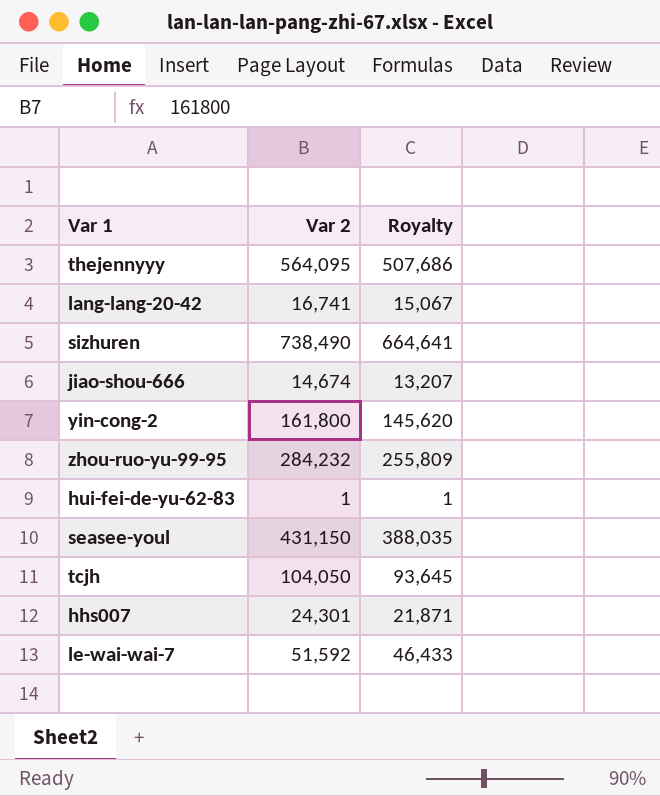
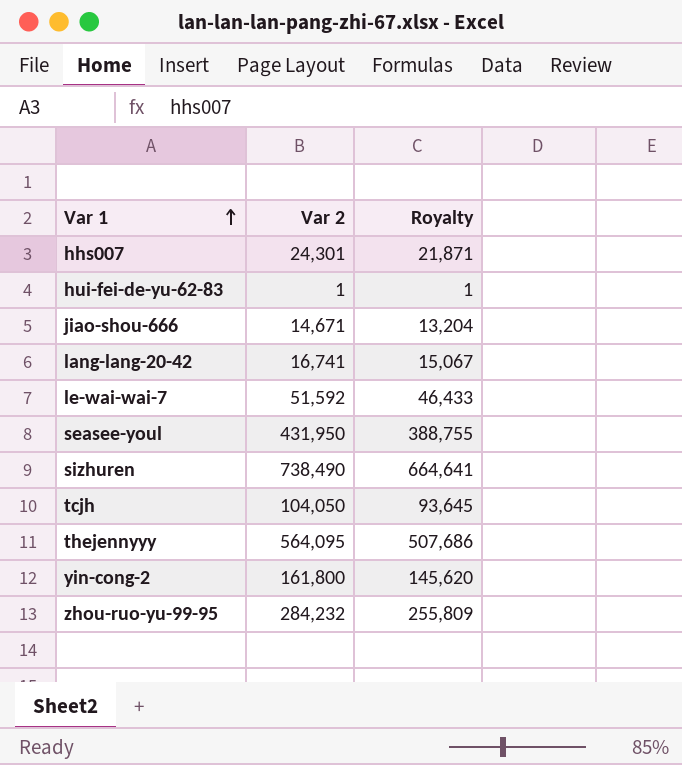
row order: none -> Var 1 ascending
jiao-shou-666 | Var 2: 14,674 -> 14,671
jiao-shou-666 | Royalty: 13,207 -> 13,204
seasee-youl | Var 2: 431,150 -> 431,950
seasee-youl | Royalty: 388,035 -> 388,755

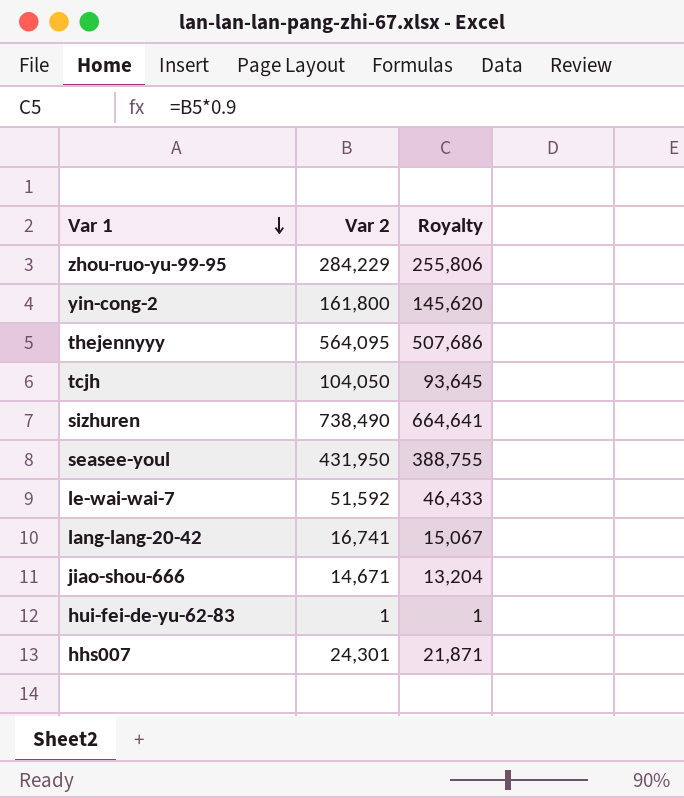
row order: Var 1 ascending -> Var 1 descending
zhou-ruo-yu-99-95 | Var 2: 284,232 -> 284,229
zhou-ruo-yu-99-95 | Royalty: 255,809 -> 255,806

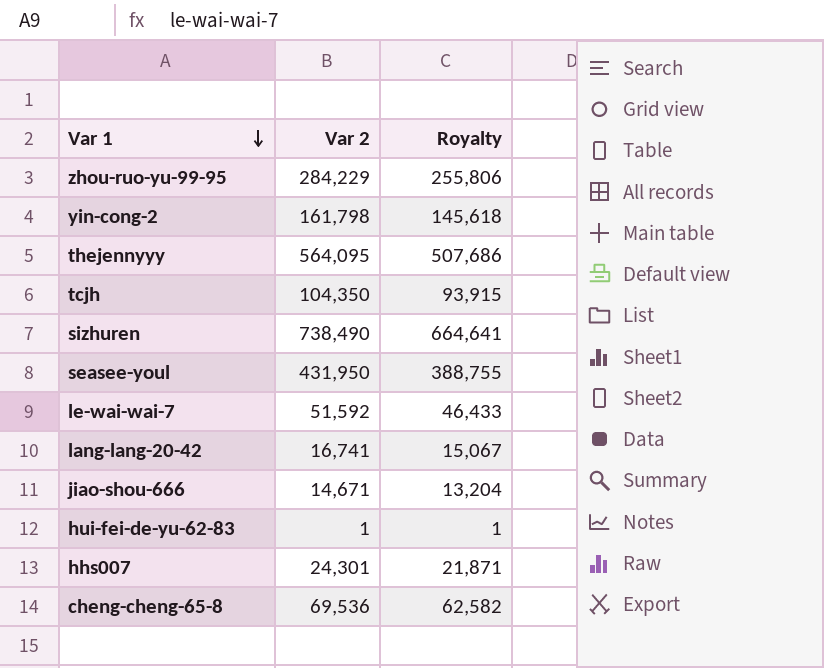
yin-cong-2 | Var 2: 161,800 -> 161,798
yin-cong-2 | Royalty: 145,620 -> 145,618
tcjh | Var 2: 104,050 -> 104,350
tcjh | Royalty: 93,645 -> 93,915
row cheng-cheng-65-8: none -> 69,536 | 62,582

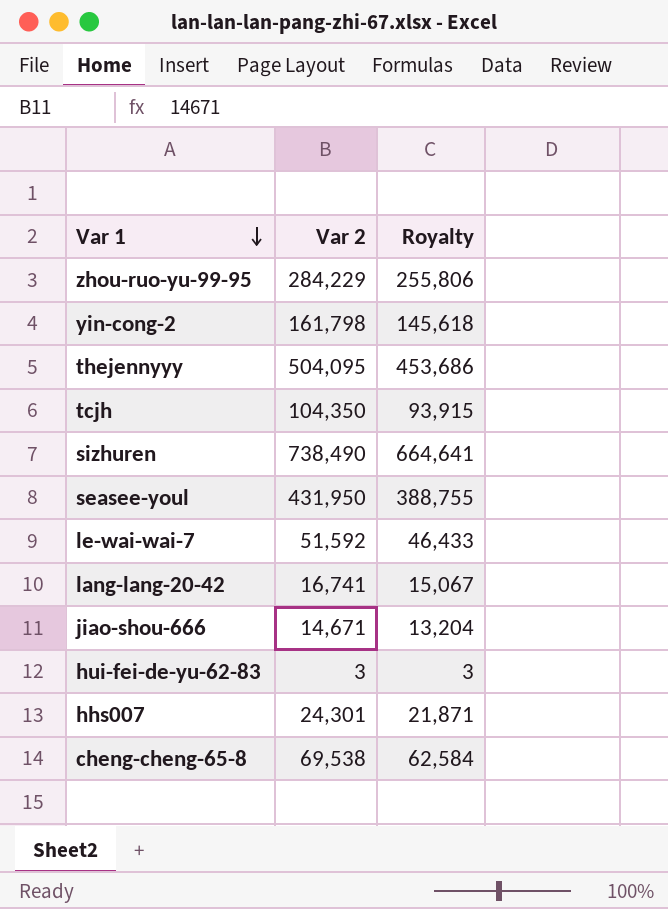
thejennyyy | Var 2: 564,095 -> 504,095
thejennyyy | Royalty: 507,686 -> 453,686
hui-fei-de-yu-62-83 | Var 2: 1 -> 3
hui-fei-de-yu-62-83 | Royalty: 1 -> 3
cheng-cheng-65-8 | Var 2: 69,536 -> 69,538
cheng-cheng-65-8 | Royalty: 62,582 -> 62,584

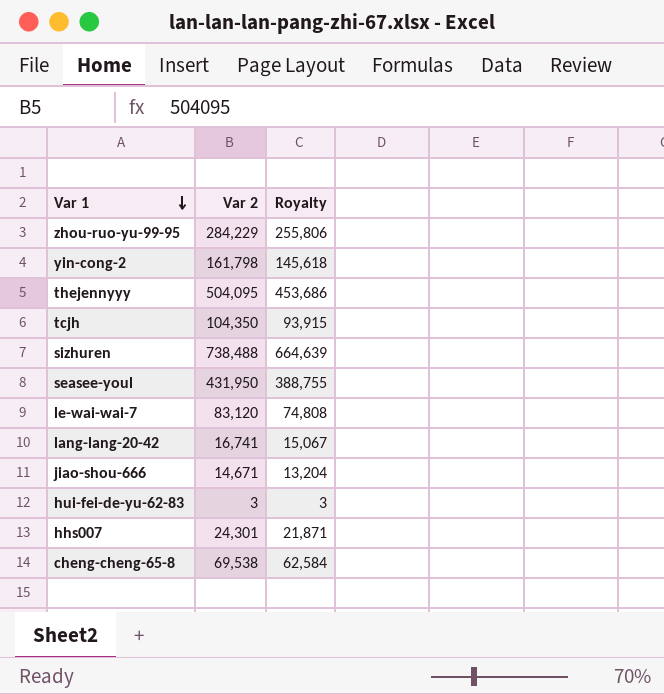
sizhuren | Var 2: 738,490 -> 738,488
sizhuren | Royalty: 664,641 -> 664,639
le-wai-wai-7 | Var 2: 51,592 -> 83,120
le-wai-wai-7 | Royalty: 46,433 -> 74,808

